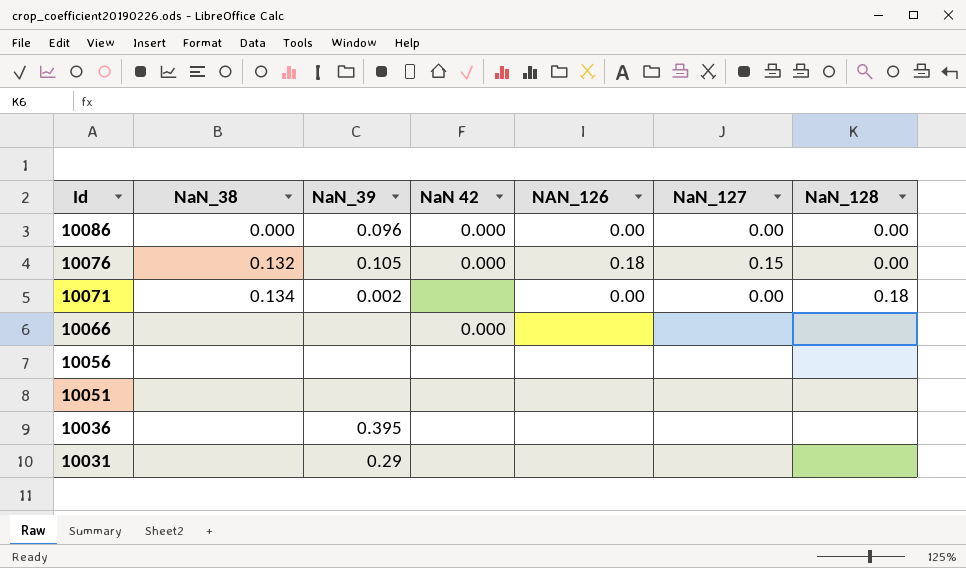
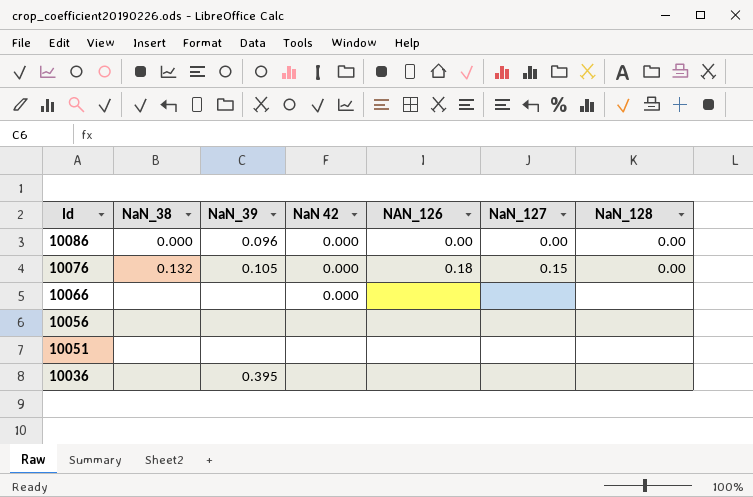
row 10071: 0.134 | 0.002 | none | 0.00 | 0.00 | 0.18 -> none
row 10031: none | 0.29 | none | none | none | none -> none

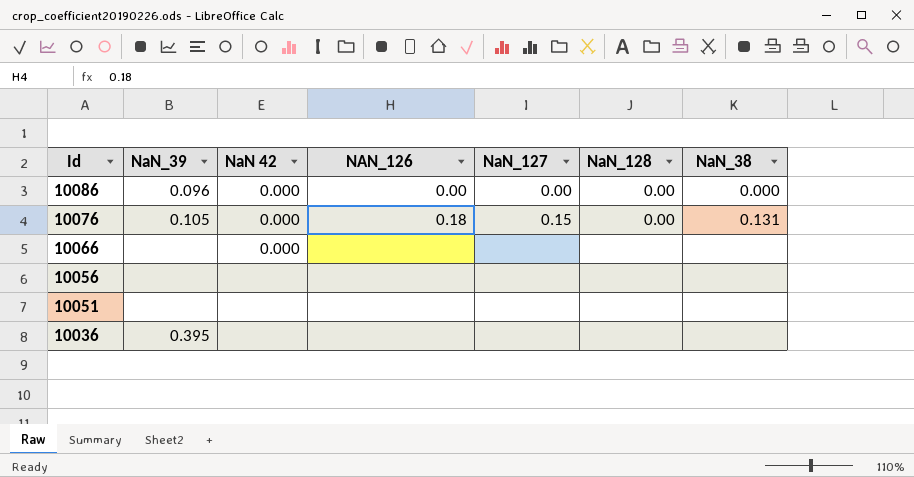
column NaN_38 | position: 2 -> 7
10076 | NaN_38: 0.132 -> 0.131

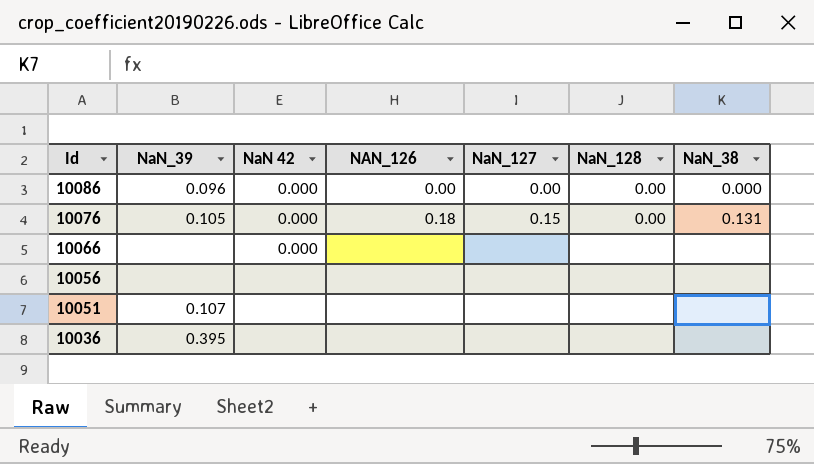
10051 | NaN_39: none -> 0.107

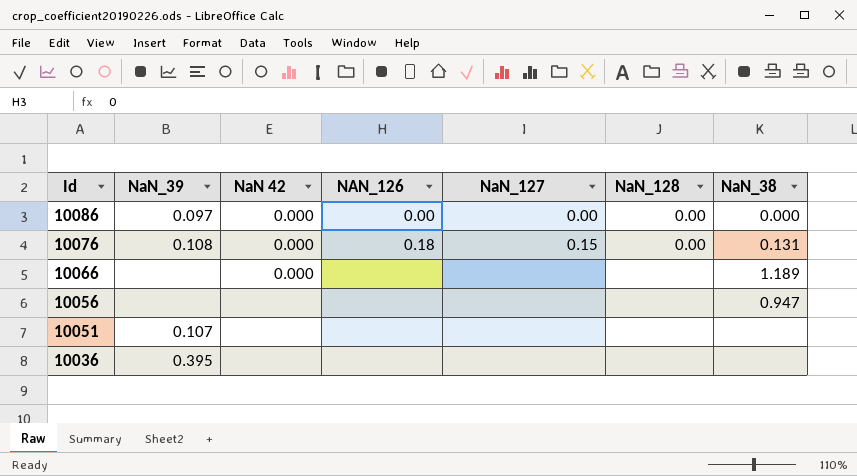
10086 | NaN_39: 0.096 -> 0.097
10076 | NaN_39: 0.105 -> 0.108
10066 | NaN_38: none -> 1.189
10056 | NaN_38: none -> 0.947

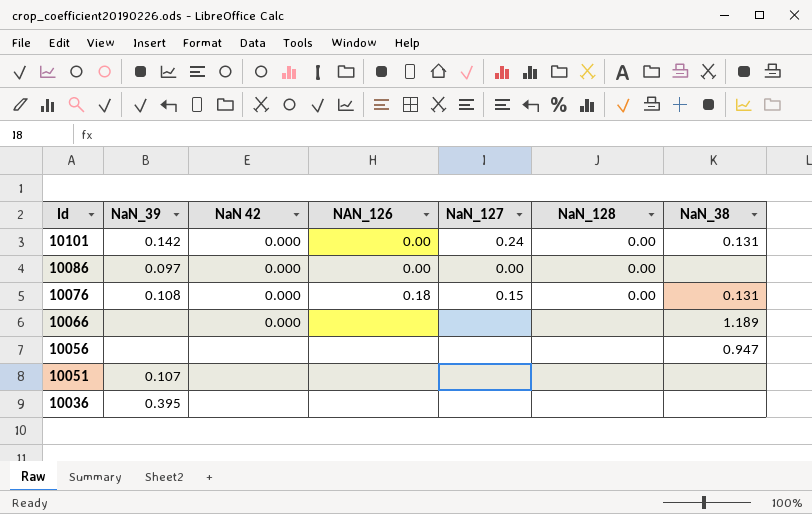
row 10101: none -> 0.142 | 0.000 | 0.00 | 0.24 | 0.00 | 0.131
10086 | NaN_38: 0.000 -> none

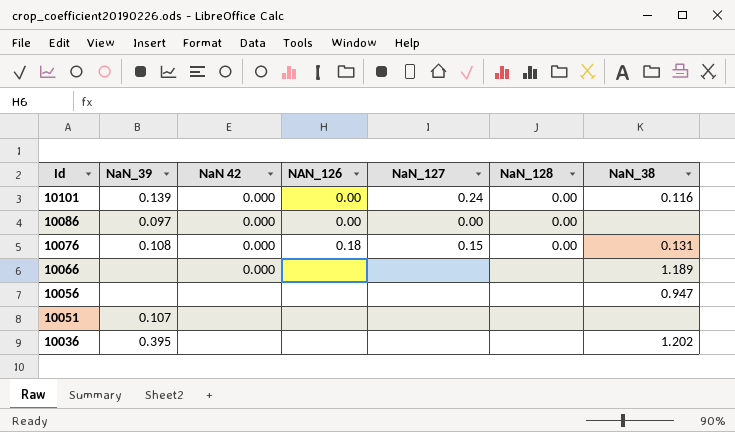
10101 | NaN_39: 0.142 -> 0.139
10101 | NaN_38: 0.131 -> 0.116
10036 | NaN_38: none -> 1.202

